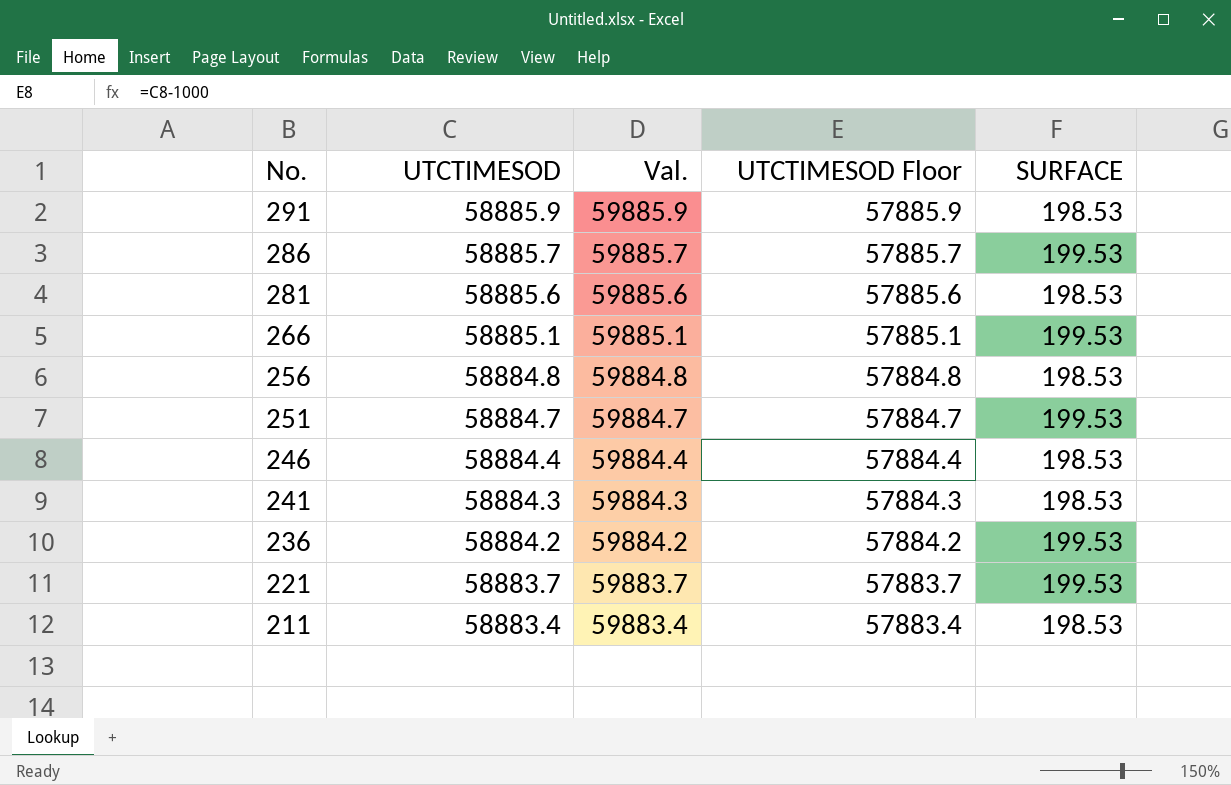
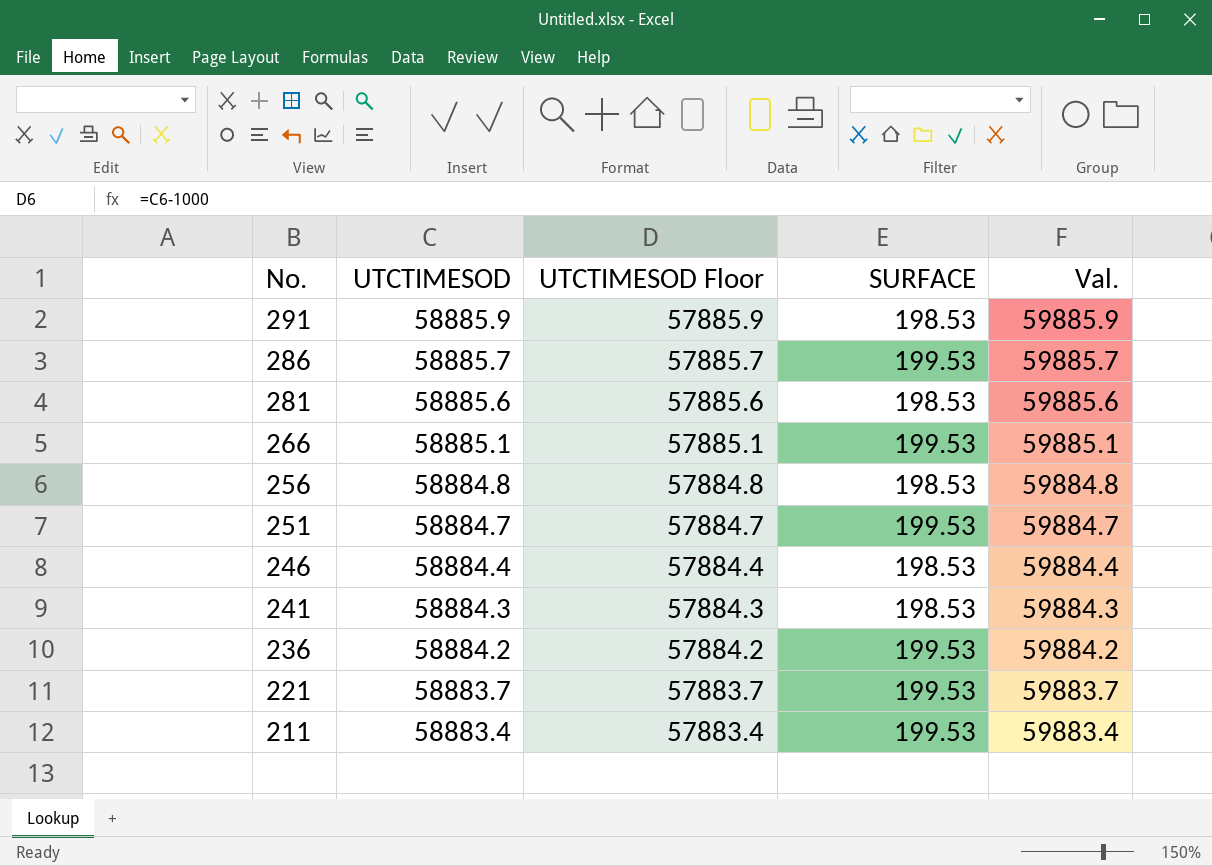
column Val. | position: 3 -> 5
211 | SURFACE: 198.53 -> 199.53

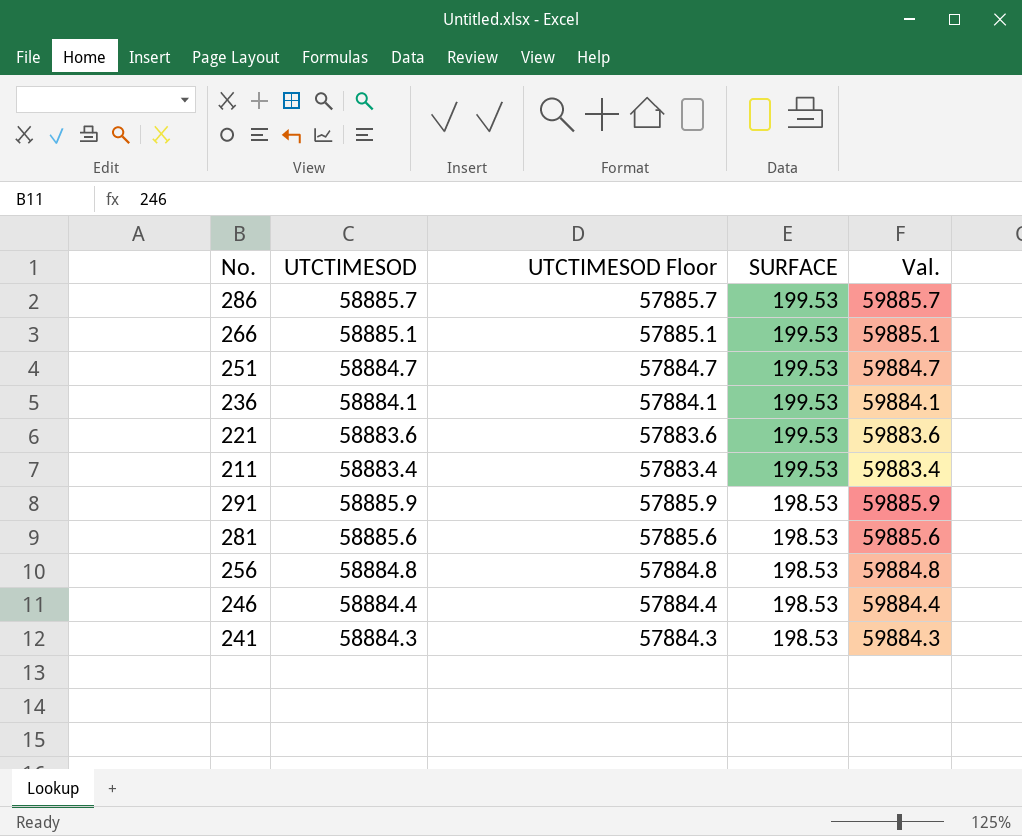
row order: No. descending -> SURFACE descending
236 | UTCTIMESOD: 58884.2 -> 58884.1
236 | UTCTIMESOD Floor: 57884.2 -> 57884.1
236 | Val.: 59884.2 -> 59884.1
221 | UTCTIMESOD: 58883.7 -> 58883.6
221 | UTCTIMESOD Floor: 57883.7 -> 57883.6
221 | Val.: 59883.7 -> 59883.6

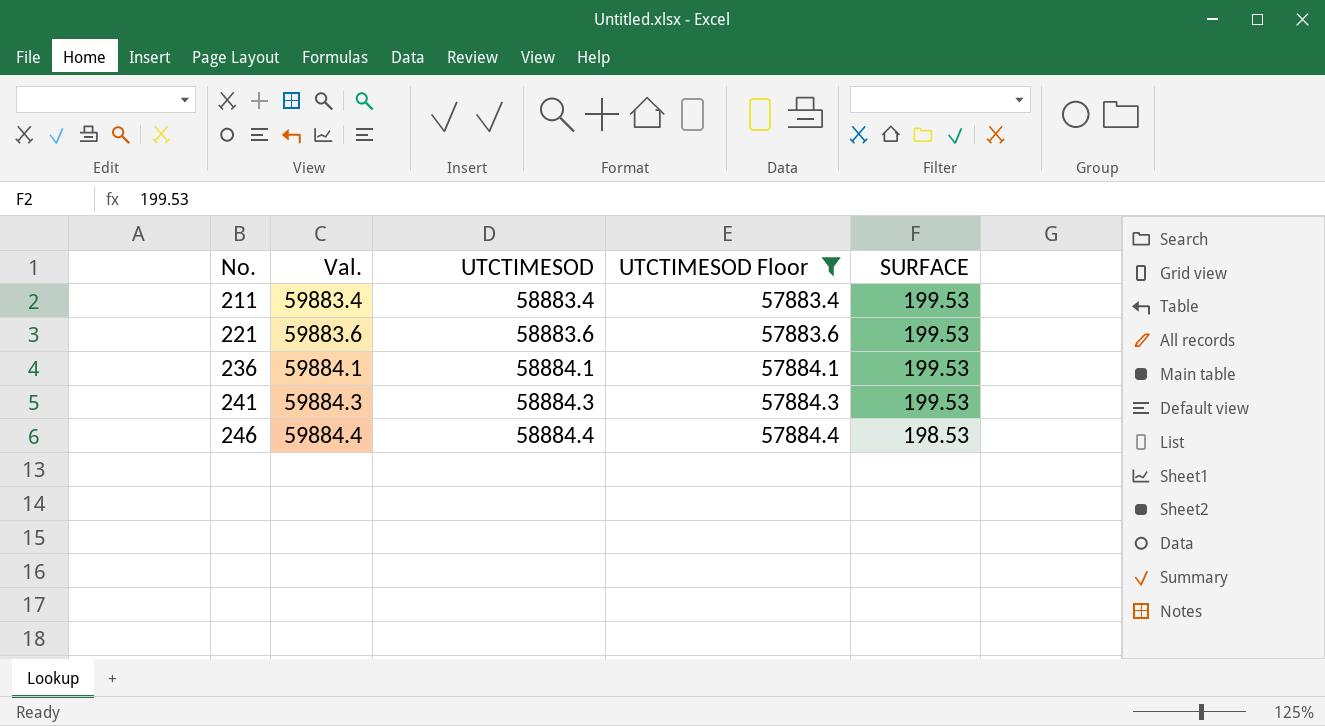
filter: none -> UTCTIMESOD Floor <= 57884.4
row order: SURFACE descending -> No. ascending
column Val. | position: 5 -> 2
241 | SURFACE: 198.53 -> 199.53

